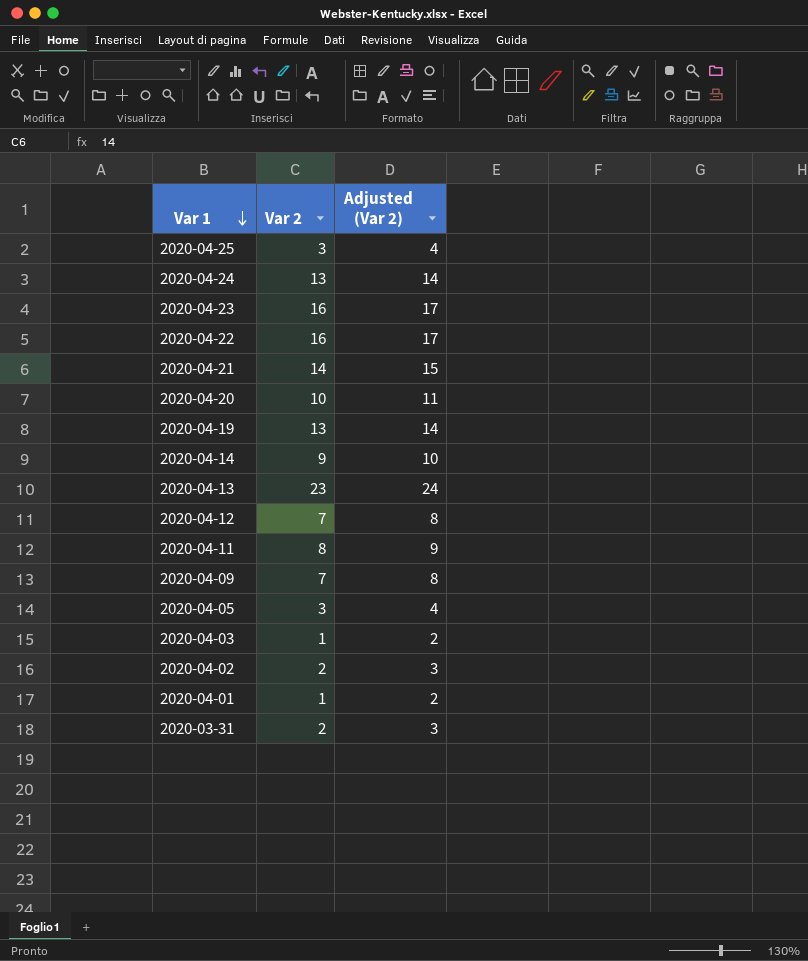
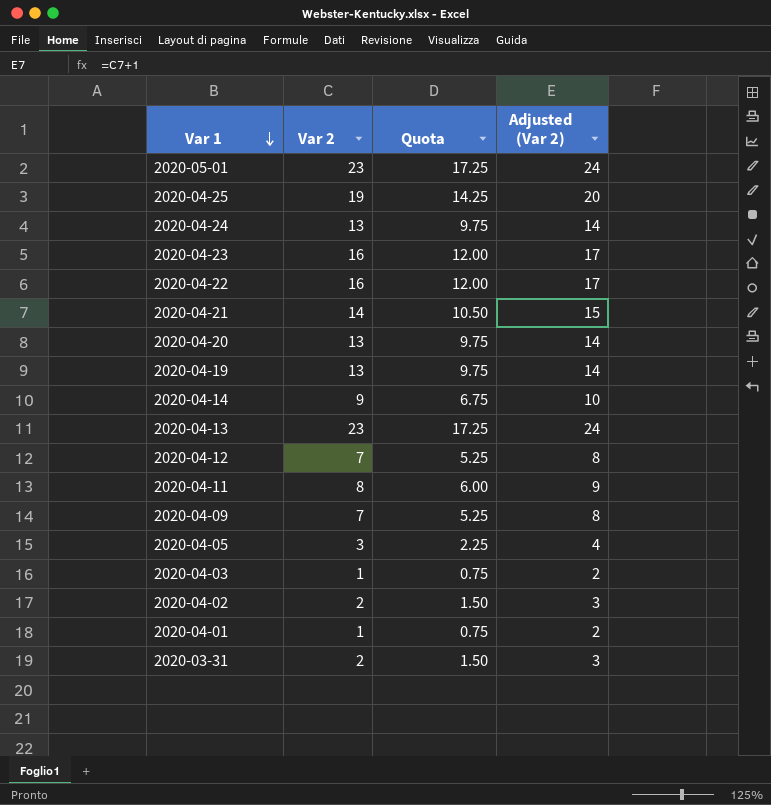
column Quota | formula: none -> [Var 2] * 0.75
row 2020-05-01: none -> 23 | 17.25 | 24
2020-04-25 | Var 2: 3 -> 19
2020-04-25 | Adjusted (Var 2): 4 -> 20
2020-04-20 | Var 2: 10 -> 13
2020-04-20 | Adjusted (Var 2): 11 -> 14

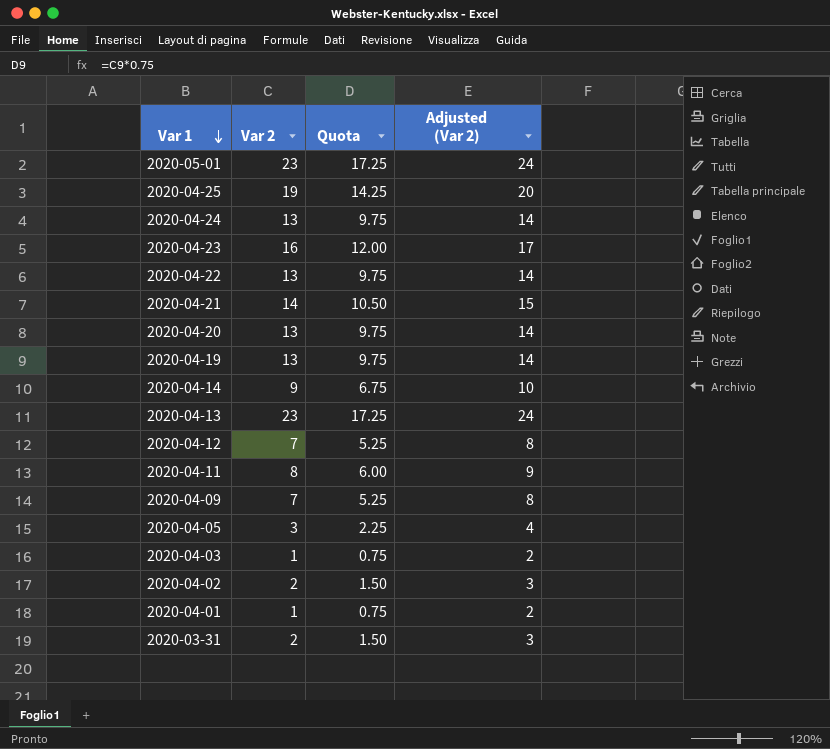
2020-04-22 | Var 2: 16 -> 13
2020-04-22 | Quota: 12.00 -> 9.75
2020-04-22 | Adjusted (Var 2): 17 -> 14

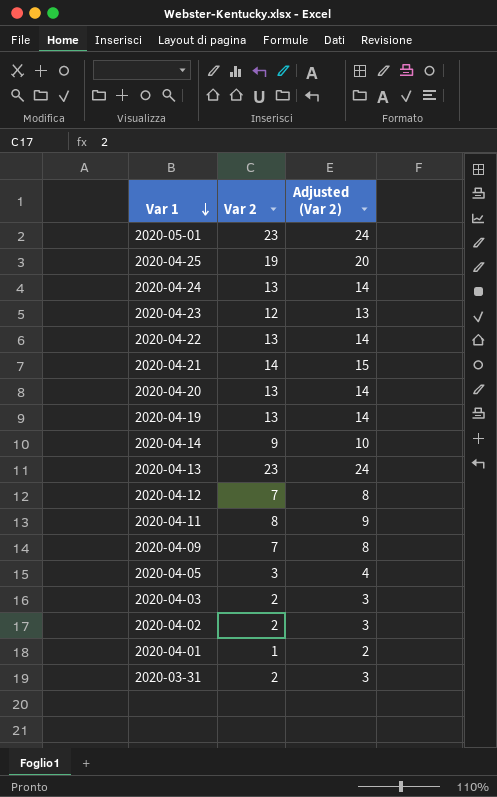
column Quota | formula: [Var 2] * 0.75 -> none
2020-04-23 | Var 2: 16 -> 12
2020-04-23 | Adjusted (Var 2): 17 -> 13
2020-04-03 | Var 2: 1 -> 2
2020-04-03 | Adjusted (Var 2): 2 -> 3

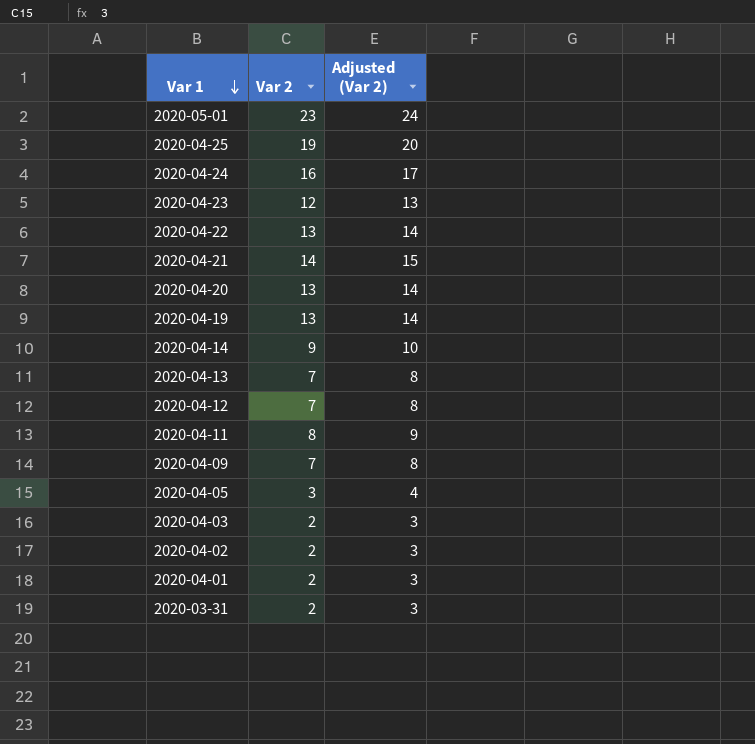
2020-04-24 | Var 2: 13 -> 16
2020-04-24 | Adjusted (Var 2): 14 -> 17
2020-04-13 | Var 2: 23 -> 7
2020-04-13 | Adjusted (Var 2): 24 -> 8
2020-04-01 | Var 2: 1 -> 2
2020-04-01 | Adjusted (Var 2): 2 -> 3

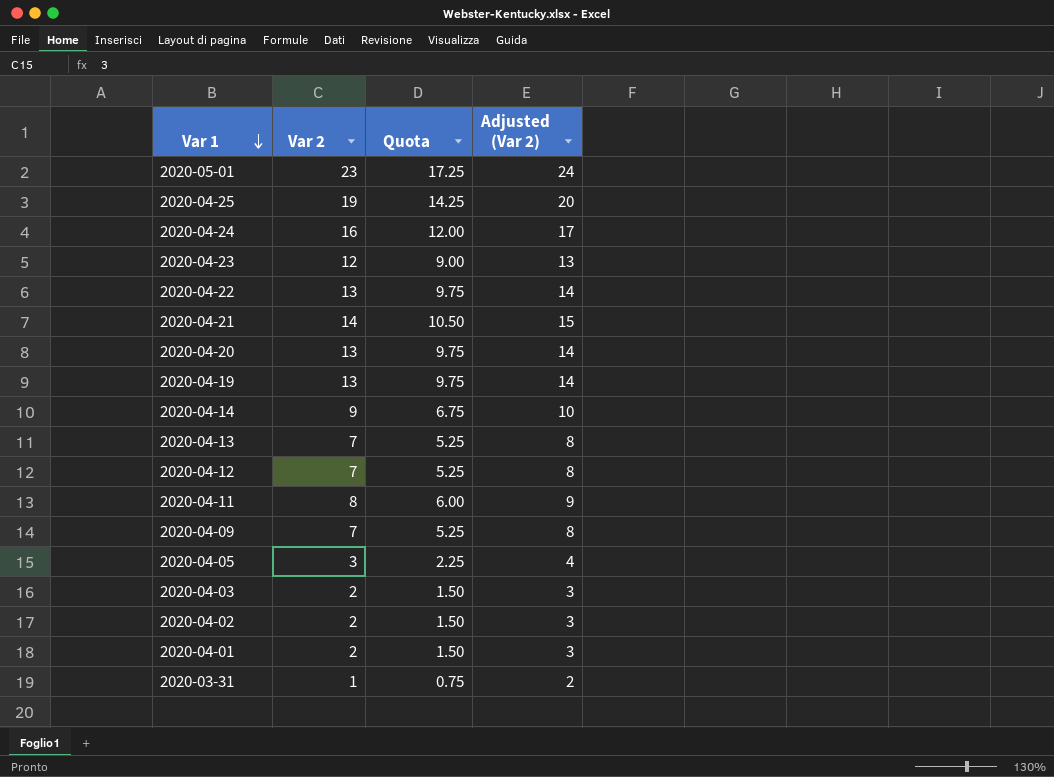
column Quota | formula: none -> [Var 2] * 0.75
2020-03-31 | Var 2: 2 -> 1
2020-03-31 | Adjusted (Var 2): 3 -> 2

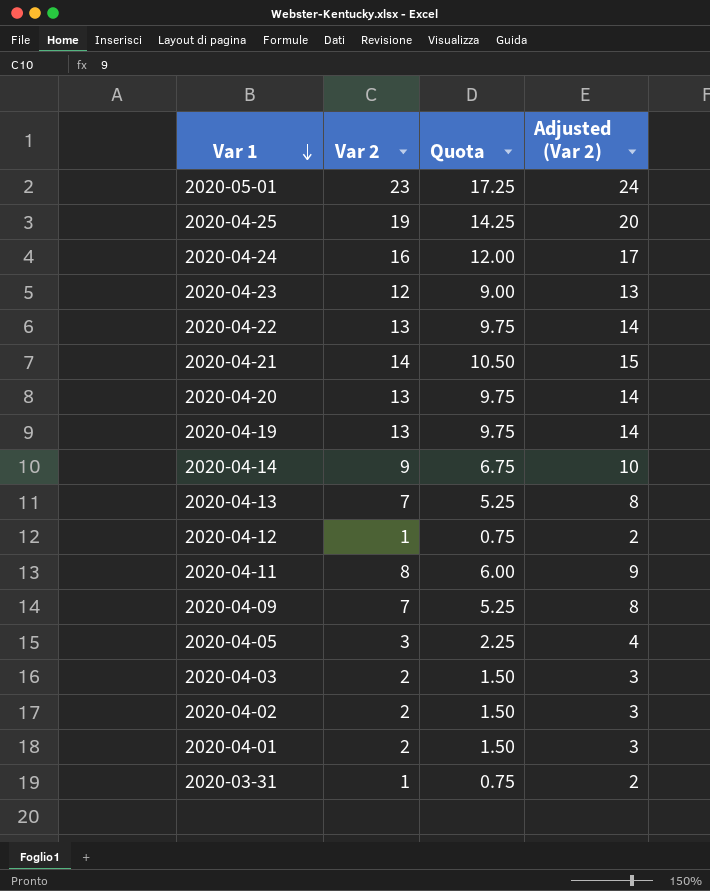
2020-04-12 | Var 2: 7 -> 1
2020-04-12 | Quota: 5.25 -> 0.75
2020-04-12 | Adjusted (Var 2): 8 -> 2

